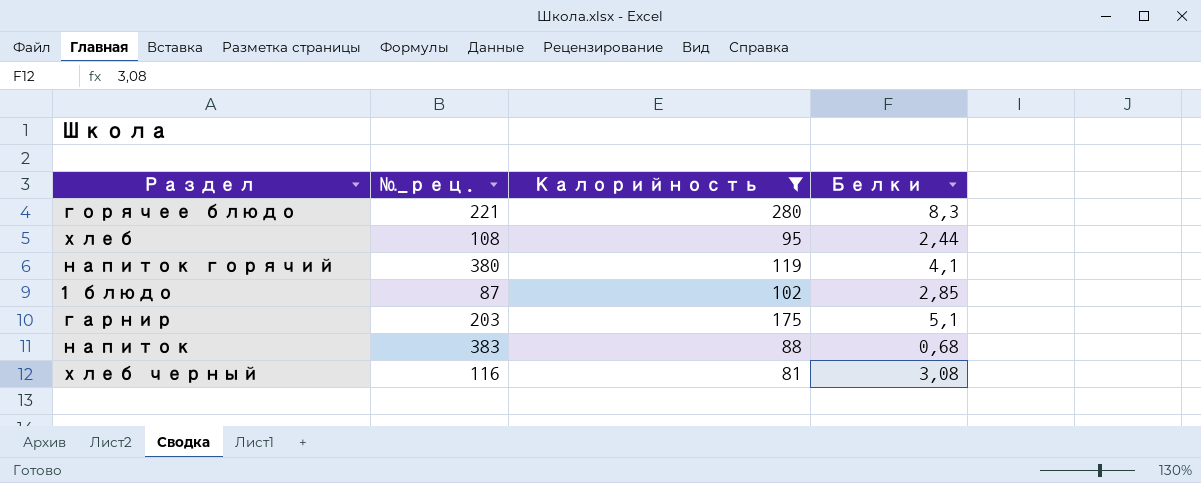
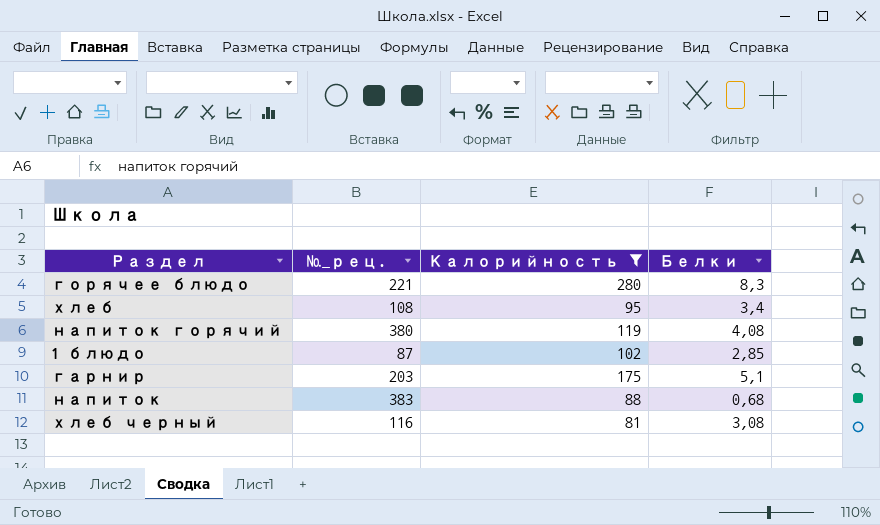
хлеб | Белки: 2,44 -> 3,4
напиток горячий | Белки: 4,1 -> 4,08

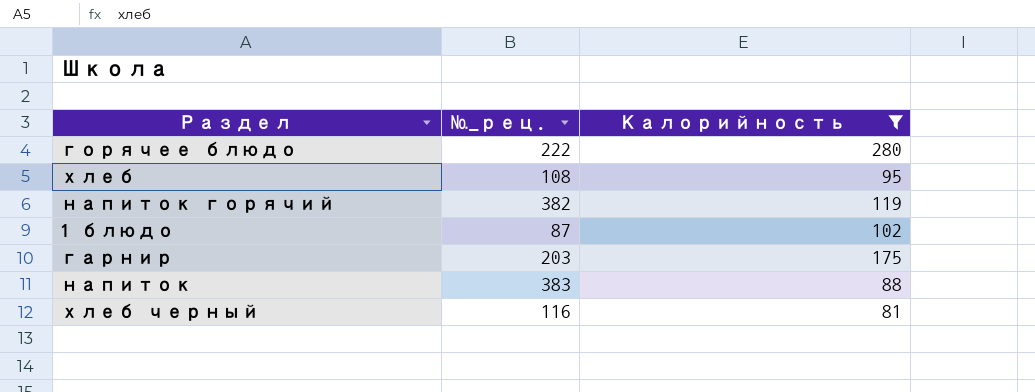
column Белки | position: 4 -> none
горячее блюдо | №_рец.: 221 -> 222
напиток горячий | №_рец.: 380 -> 382

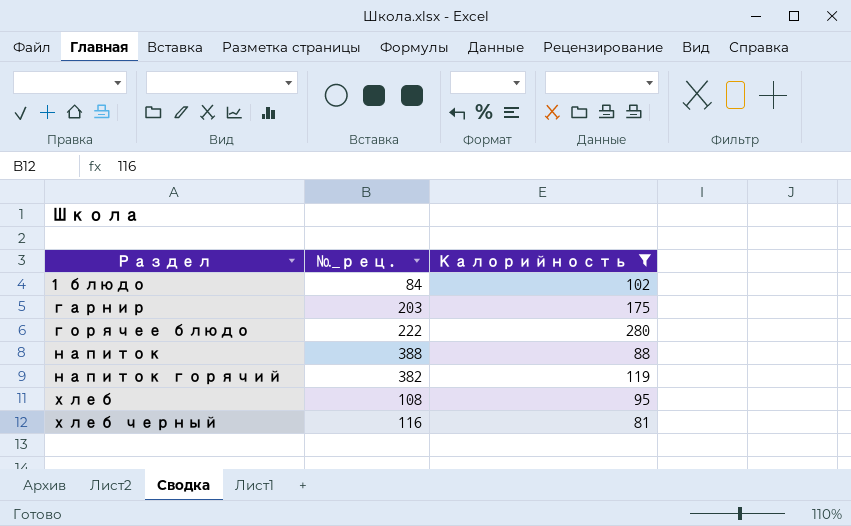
row order: none -> Раздел ascending
1 блюдо | №_рец.: 87 -> 84
напиток | №_рец.: 383 -> 388

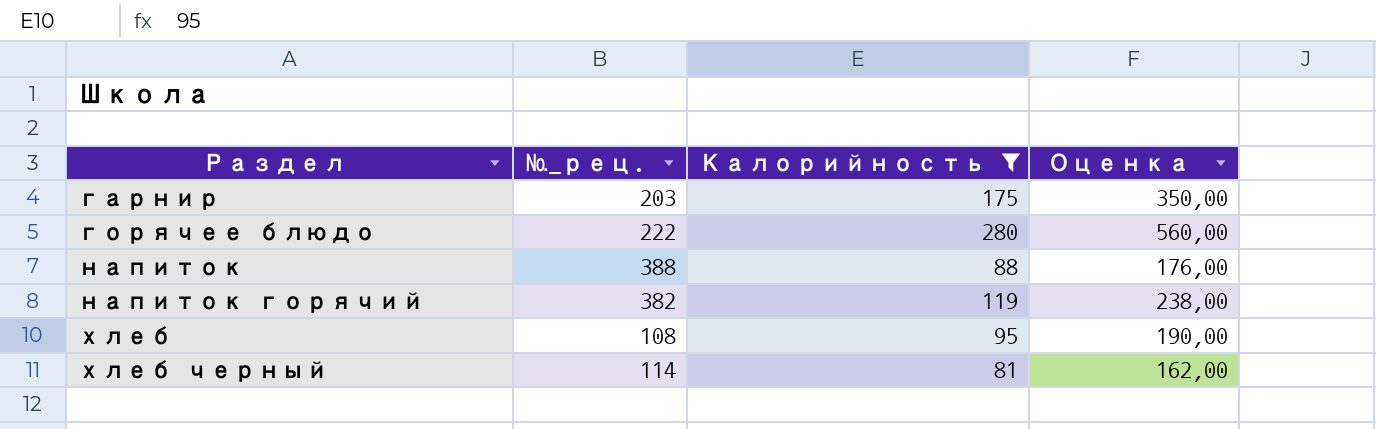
column Оценка | formula: none -> [Калорийность] * 2
row 1 блюдо: 84 | 102 -> none
хлеб черный | №_рец.: 116 -> 114

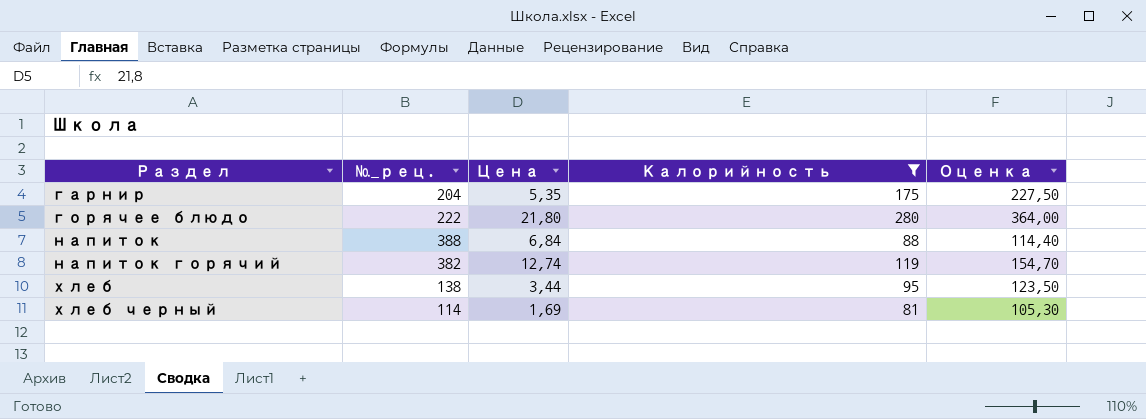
column Цена | position: none -> 3
column Оценка | formula: [Калорийность] * 2 -> [Калорийность] * 1,3
гарнир | №_рец.: 203 -> 204
хлеб | №_рец.: 108 -> 138

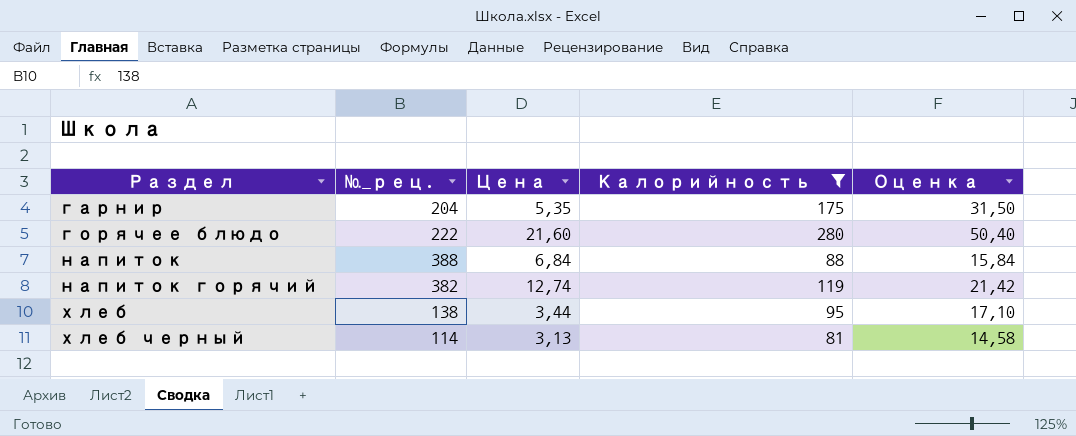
column Оценка | formula: [Калорийность] * 1,3 -> [Калорийность] * 0,18
горячее блюдо | Цена: 21,80 -> 21,60
хлеб черный | Цена: 1,69 -> 3,13

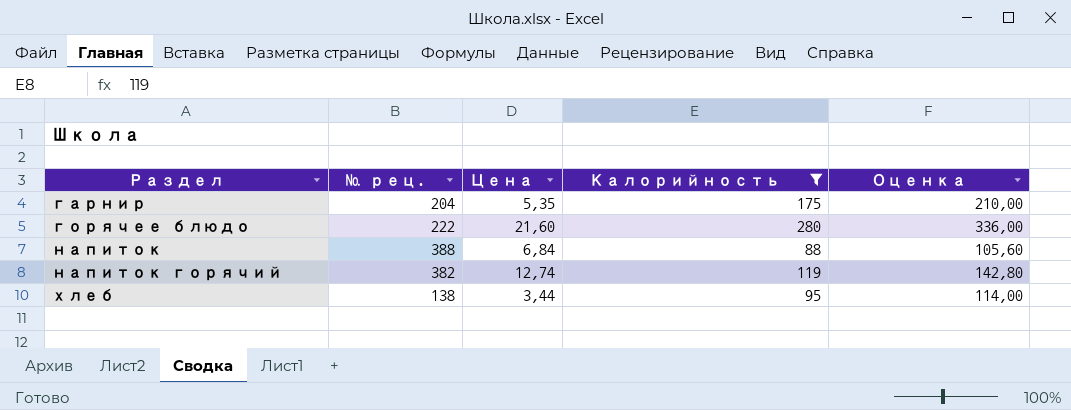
column name: №_рец. -> № рец.
column Оценка | formula: [Калорийность] * 0,18 -> [Калорийность] * 1,2
row хлеб черный: 114 | 3,13 | 81 | 14,58 -> none

